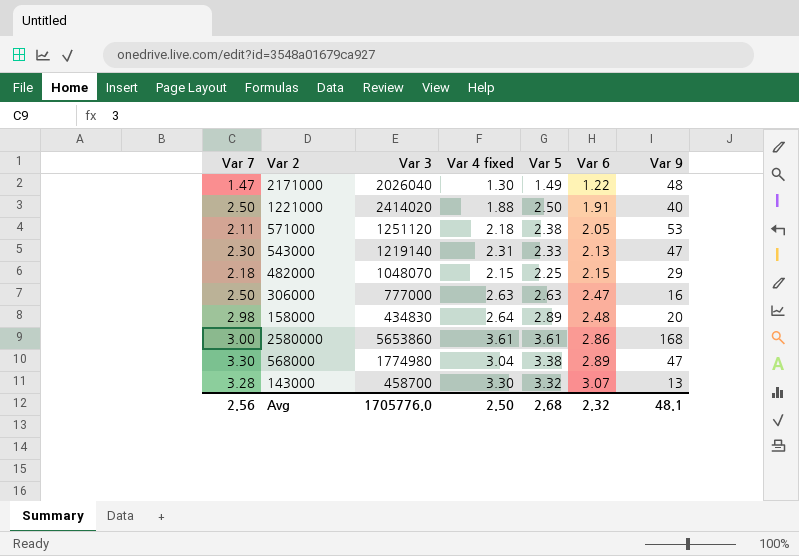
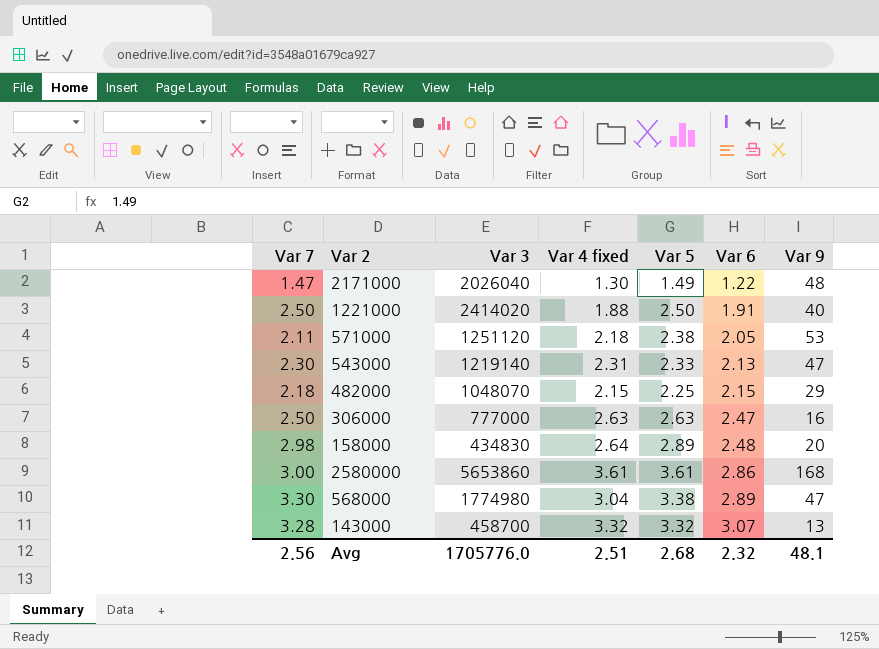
143000 | Var 4 fixed: 3.30 -> 3.32
Avg | Var 4 fixed: 2.50 -> 2.51

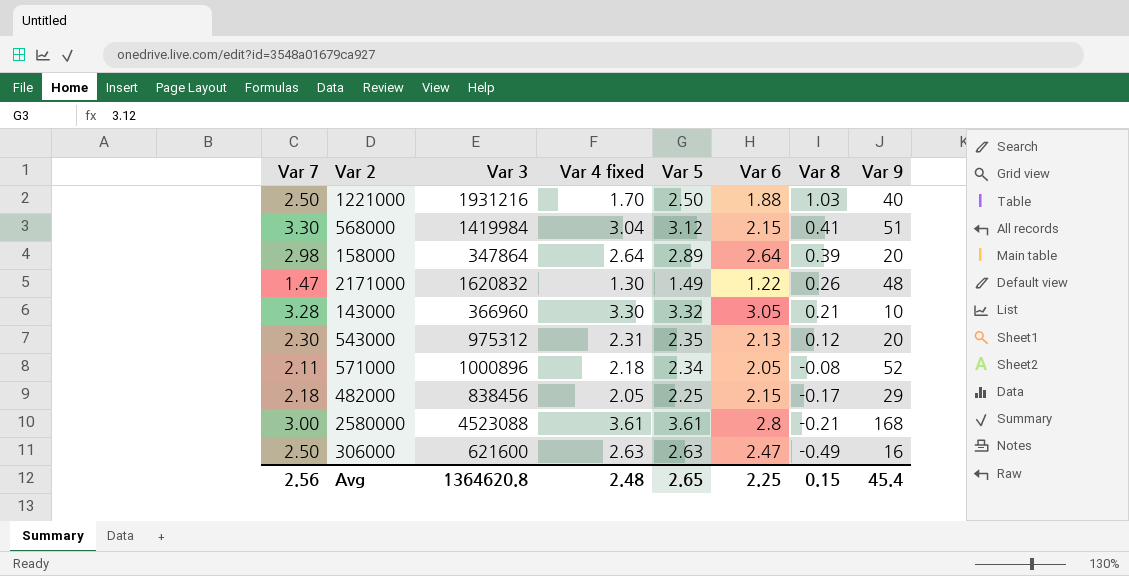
row order: Var 6 ascending -> Var 8 descending
column Var 8 | position: none -> 7
1221000 | Var 3: 2414020 -> 1931216
1221000 | Var 4 fixed: 1.88 -> 1.70
1221000 | Var 6: 1.91 -> 1.88
568000 | Var 3: 1774980 -> 1419984
568000 | Var 5: 3.38 -> 3.12
568000 | Var 6: 2.89 -> 2.15
568000 | Var 9: 47 -> 51
158000 | Var 3: 434830 -> 347864
158000 | Var 6: 2.48 -> 2.64
2171000 | Var 3: 2026040 -> 1620832
143000 | Var 3: 458700 -> 366960
143000 | Var 4 fixed: 3.32 -> 3.30
143000 | Var 6: 3.07 -> 3.05
143000 | Var 9: 13 -> 10
543000 | Var 3: 1219140 -> 975312
543000 | Var 5: 2.33 -> 2.35
543000 | Var 9: 47 -> 20
571000 | Var 3: 1251120 -> 1000896
571000 | Var 5: 2.38 -> 2.34
571000 | Var 9: 53 -> 52
482000 | Var 3: 1048070 -> 838456
482000 | Var 4 fixed: 2.15 -> 2.05
2580000 | Var 3: 5653860 -> 4523088
2580000 | Var 6: 2.86 -> 2.8
306000 | Var 3: 777000 -> 621600
Avg | Var 3: 1705776.0 -> 1364620.8
Avg | Var 4 fixed: 2.51 -> 2.48
Avg | Var 5: 2.68 -> 2.65
Avg | Var 6: 2.32 -> 2.25
Avg | Var 9: 48.1 -> 45.4

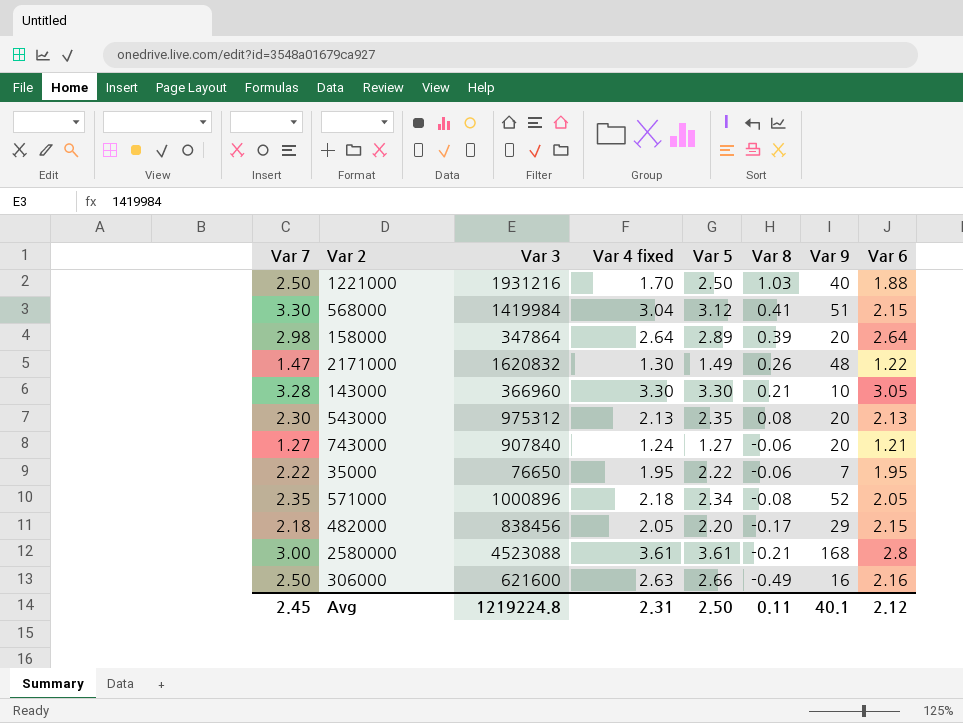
column Var 6 | position: 6 -> 8
143000 | Var 5: 3.32 -> 3.30
543000 | Var 4 fixed: 2.31 -> 2.13
543000 | Var 8: 0.12 -> 0.08
row 743000: none -> 1.27 | 907840 | 1.24 | 1.27 | -0.06 | 20 | 1.21
row 35000: none -> 2.22 | 76650 | 1.95 | 2.22 | -0.06 | 7 | 1.95
571000 | Var 7: 2.11 -> 2.35
482000 | Var 5: 2.25 -> 2.20
306000 | Var 5: 2.63 -> 2.66
306000 | Var 6: 2.47 -> 2.16
Avg | Var 7: 2.56 -> 2.45
Avg | Var 3: 1364620.8 -> 1219224.8
Avg | Var 4 fixed: 2.48 -> 2.31
Avg | Var 5: 2.65 -> 2.50
Avg | Var 8: 0.15 -> 0.11
Avg | Var 9: 45.4 -> 40.1
Avg | Var 6: 2.25 -> 2.12

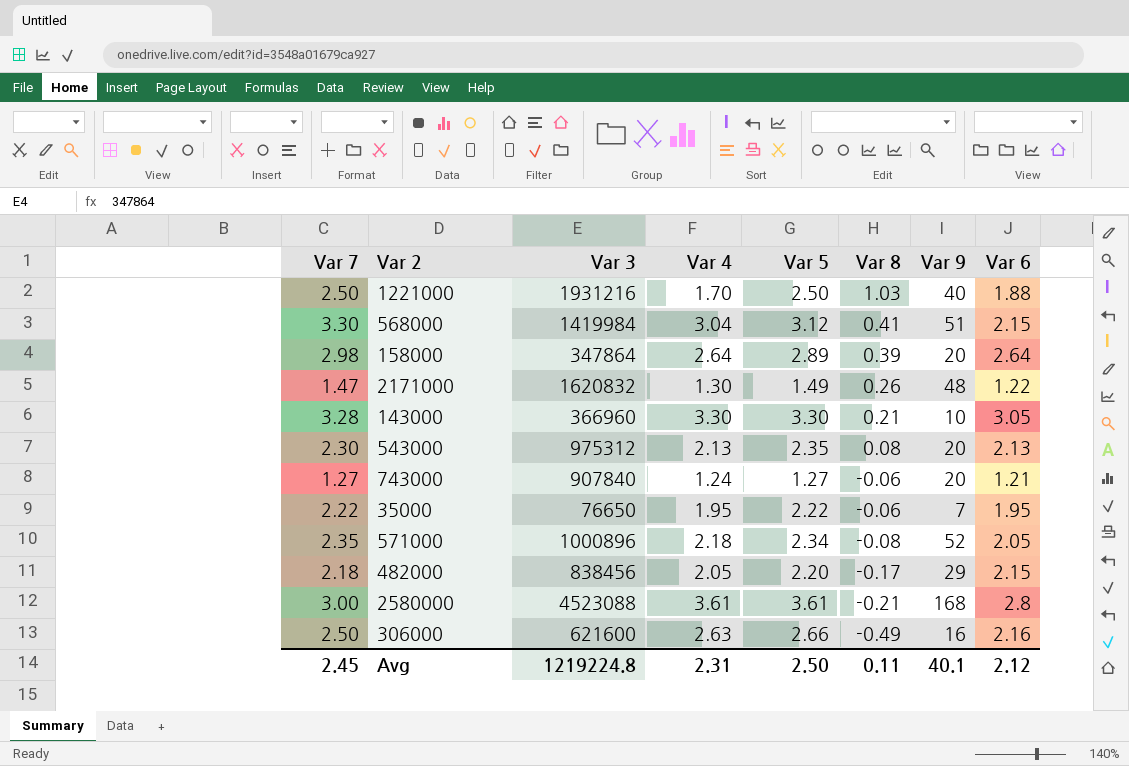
column name: Var 4 fixed -> Var 4

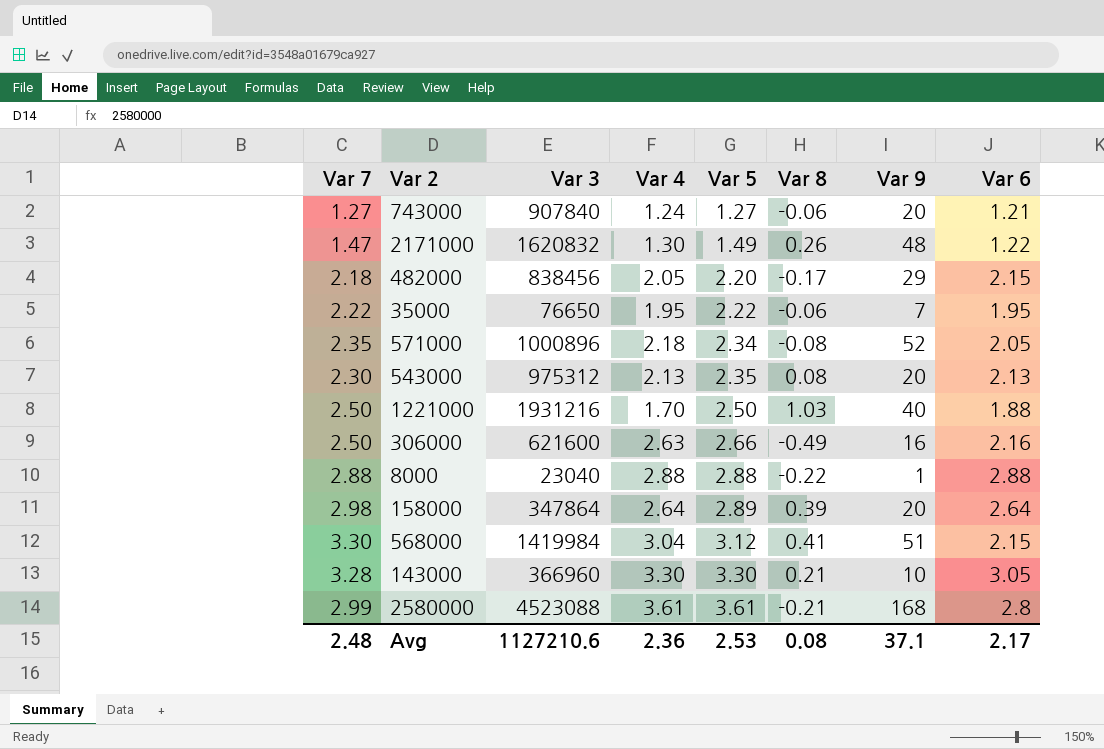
row order: Var 8 descending -> Var 5 ascending
row 8000: none -> 2.88 | 23040 | 2.88 | 2.88 | -0.22 | 1 | 2.88
2580000 | Var 7: 3.00 -> 2.99
Avg | Var 7: 2.45 -> 2.48
Avg | Var 3: 1219224.8 -> 1127210.6
Avg | Var 4: 2.31 -> 2.36
Avg | Var 5: 2.50 -> 2.53
Avg | Var 8: 0.11 -> 0.08
Avg | Var 9: 40.1 -> 37.1
Avg | Var 6: 2.12 -> 2.17

